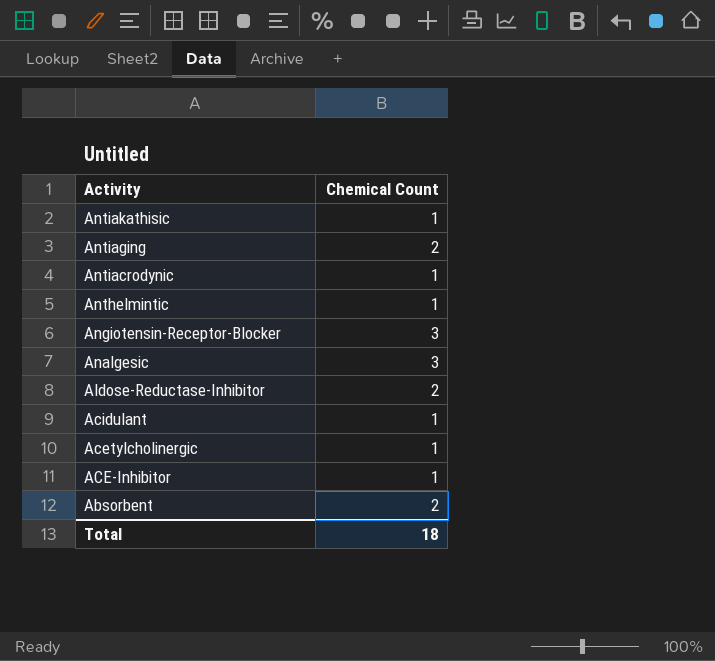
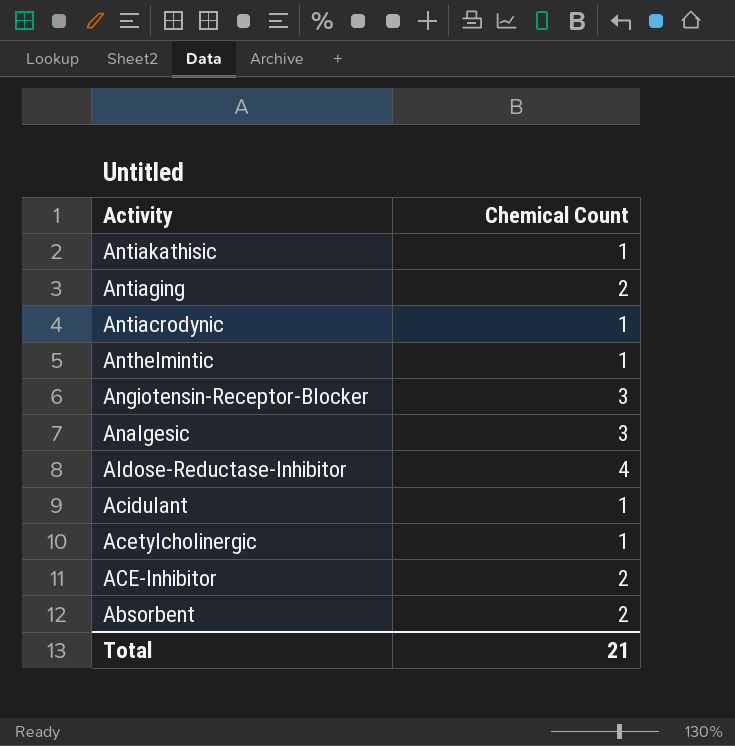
Aldose-Reductase-Inhibitor | Chemical Count: 2 -> 4
ACE-Inhibitor | Chemical Count: 1 -> 2
Total | Chemical Count: 18 -> 21

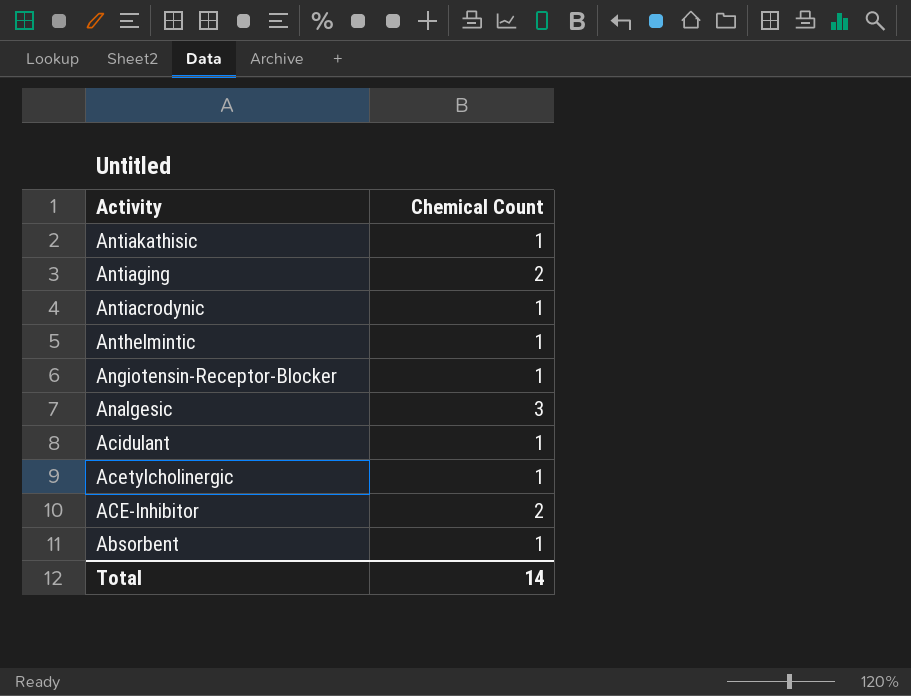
row Aldose-Reductase-Inhibitor: 4 -> none
Angiotensin-Receptor-Blocker | Chemical Count: 3 -> 1
Absorbent | Chemical Count: 2 -> 1
Total | Chemical Count: 21 -> 14

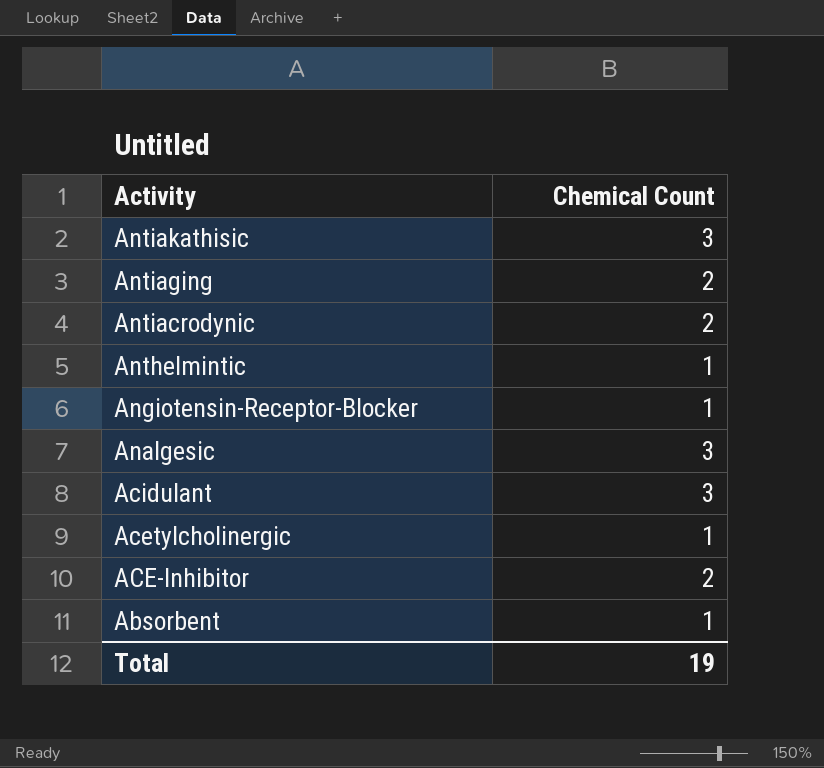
Antiakathisic | Chemical Count: 1 -> 3
Antiacrodynic | Chemical Count: 1 -> 2
Acidulant | Chemical Count: 1 -> 3
Total | Chemical Count: 14 -> 19

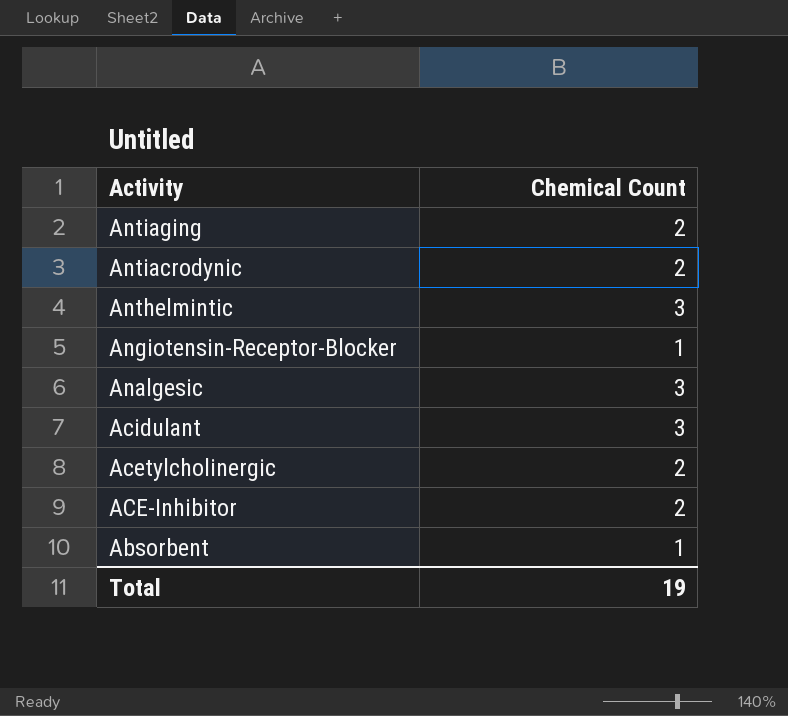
row Antiakathisic: 3 -> none
Anthelmintic | Chemical Count: 1 -> 3
Acetylcholinergic | Chemical Count: 1 -> 2

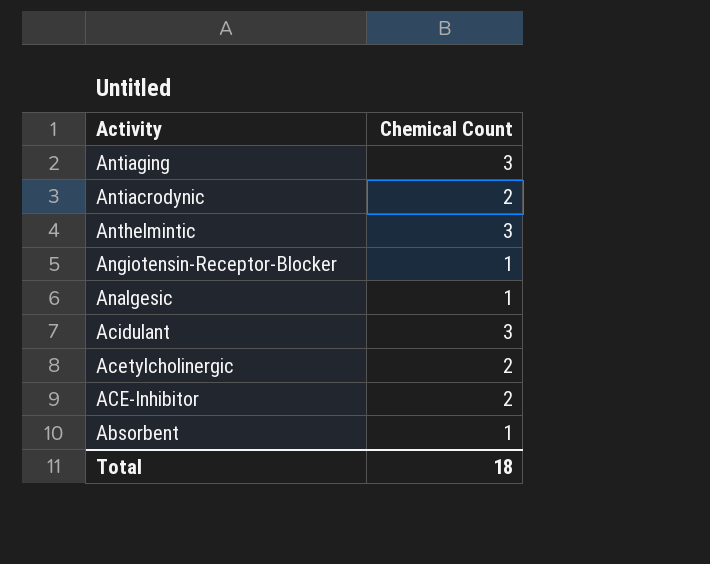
Antiaging | Chemical Count: 2 -> 3
Analgesic | Chemical Count: 3 -> 1
Total | Chemical Count: 19 -> 18

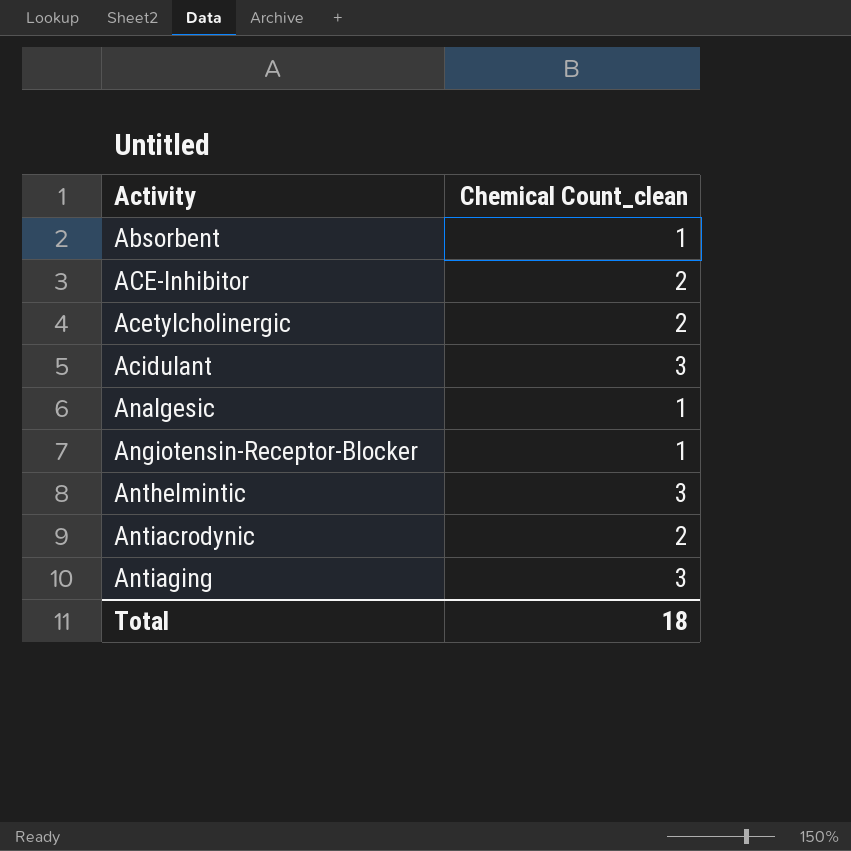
row order: Activity descending -> Activity ascending
column name: Chemical Count -> Chemical Count_clean

